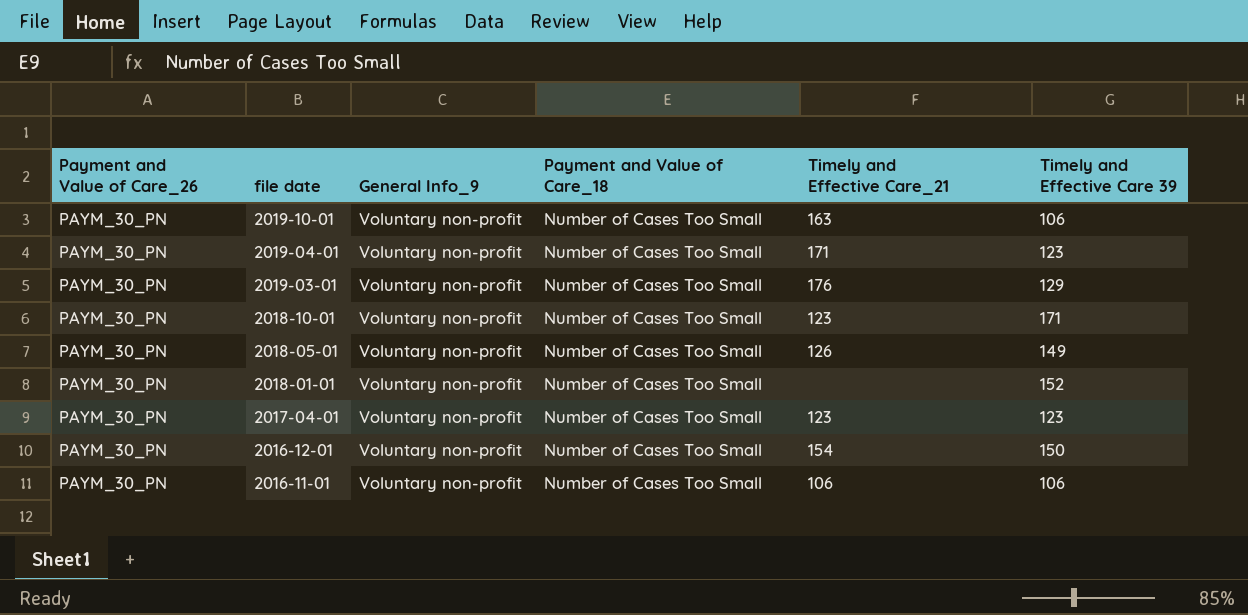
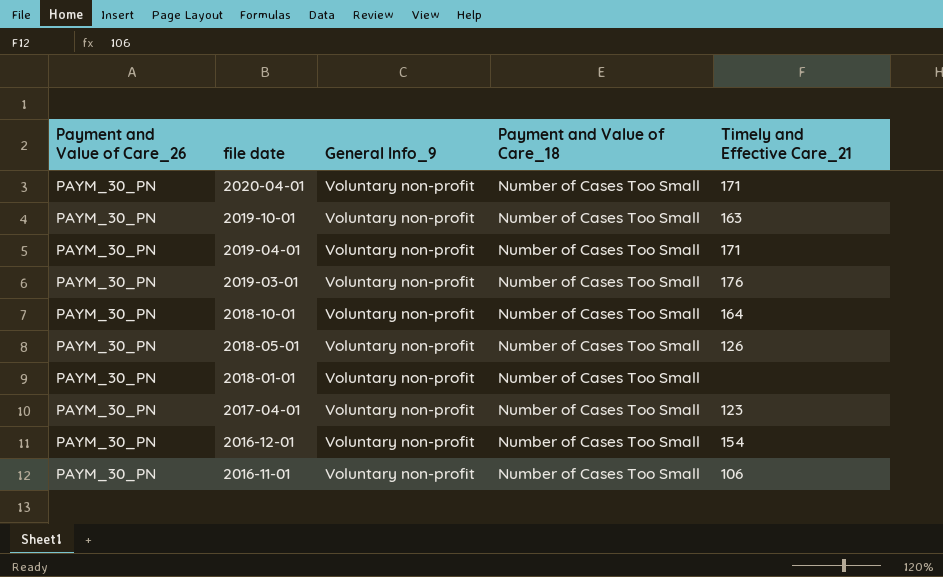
column Timely and Effective Care 39 | position: 6 -> none
row 2020-04-01: none -> PAYM_30_PN | Voluntary non-profit | Number of Cases Too Small | 171
2018-10-01 | Timely and Effective Care_21: 123 -> 164

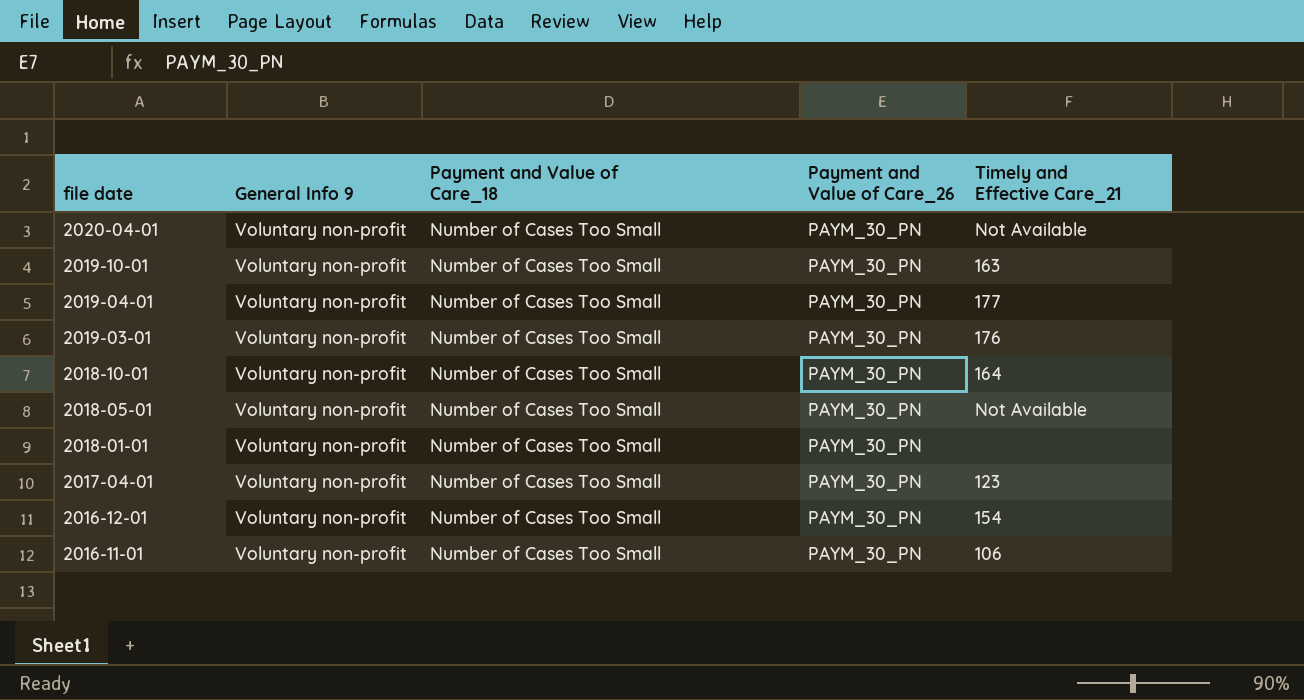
column name: General Info_9 -> General Info 9
column Payment and Value of Care_26 | position: 1 -> 4
2020-04-01 | Timely and Effective Care_21: 171 -> Not Available
2019-04-01 | Timely and Effective Care_21: 171 -> 177
2018-05-01 | Timely and Effective Care_21: 126 -> Not Available

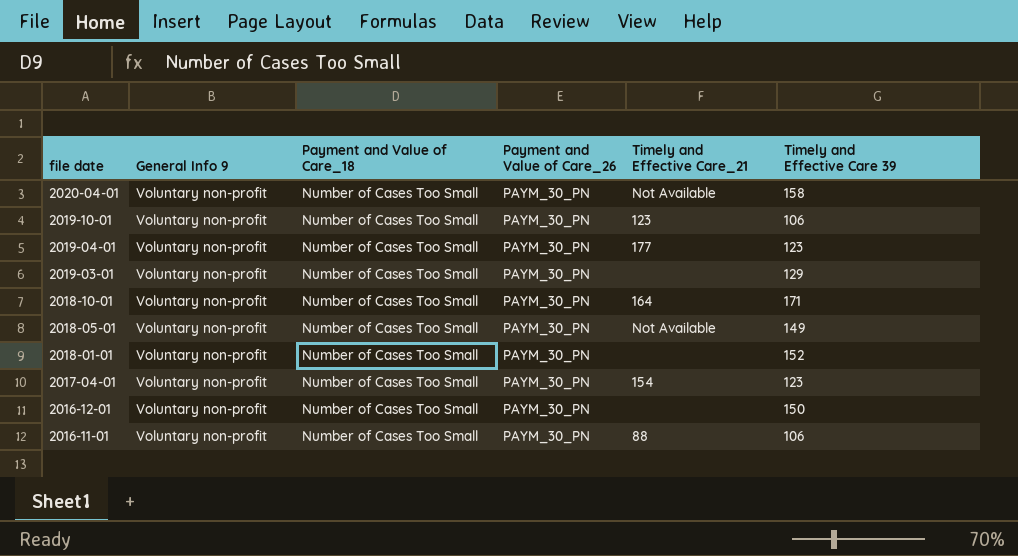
column Timely and Effective Care 39 | position: none -> 6
2019-10-01 | Timely and Effective Care_21: 163 -> 123
2019-03-01 | Timely and Effective Care_21: 176 -> none
2017-04-01 | Timely and Effective Care_21: 123 -> 154
2016-12-01 | Timely and Effective Care_21: 154 -> none
2016-11-01 | Timely and Effective Care_21: 106 -> 88

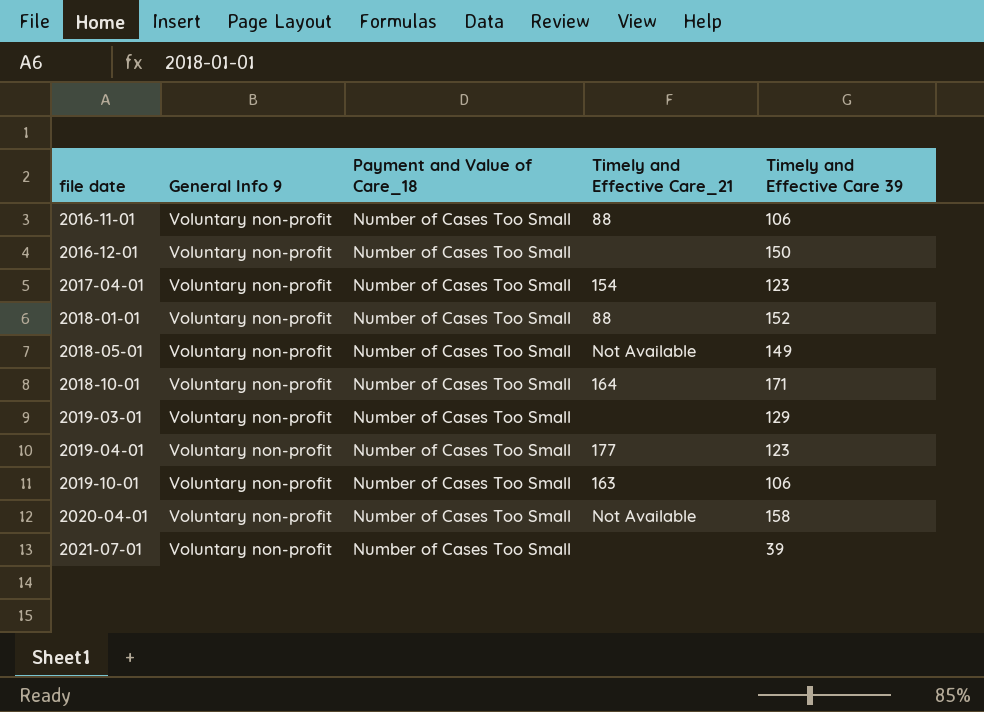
row order: file date descending -> file date ascending
column Payment and Value of Care_26 | position: 4 -> none
2018-01-01 | Timely and Effective Care_21: none -> 88
2019-10-01 | Timely and Effective Care_21: 123 -> 163
row 2021-07-01: none -> Voluntary non-profit | Number of Cases Too Small | none | 39

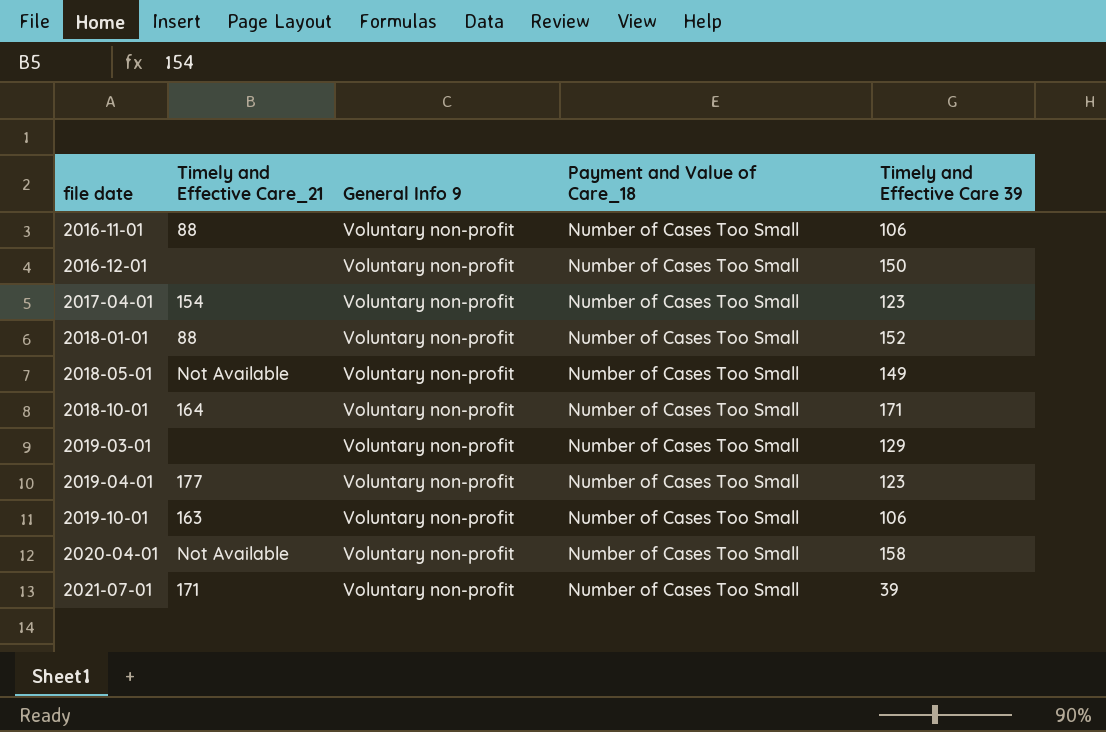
column Timely and Effective Care_21 | position: 4 -> 2
2021-07-01 | Timely and Effective Care_21: none -> 171

